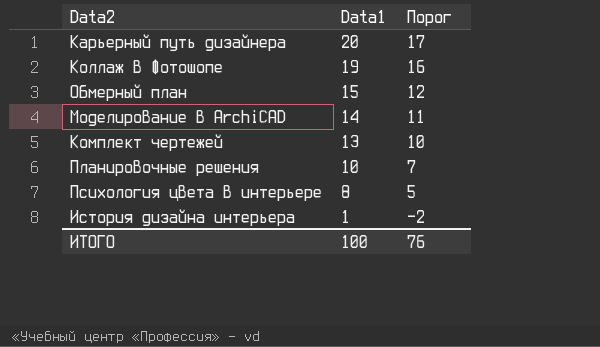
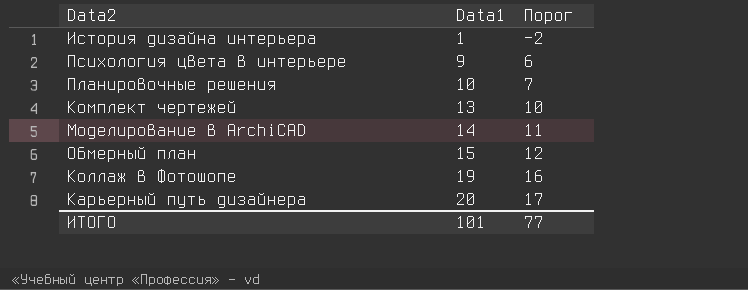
row order: Data1 descending -> Data1 ascending
Психология цвета в интерьере | Data1: 8 -> 9
Психология цвета в интерьере | Порог: 5 -> 6
ИТОГО | Data1: 100 -> 101
ИТОГО | Порог: 76 -> 77

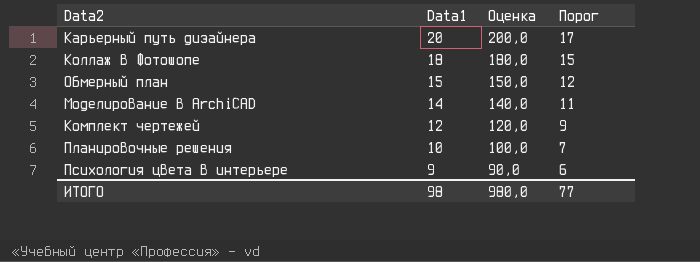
row order: Data1 ascending -> Data1 descending
column Оценка | formula: none -> [Data1] * 10
row История дизайна интерьера: 1 | -2 -> none
Коллаж в Фотошопе | Data1: 19 -> 18
Коллаж в Фотошопе | Порог: 16 -> 15
Комплект чертежей | Data1: 13 -> 12
Комплект чертежей | Порог: 10 -> 9
ИТОГО | Data1: 101 -> 98

